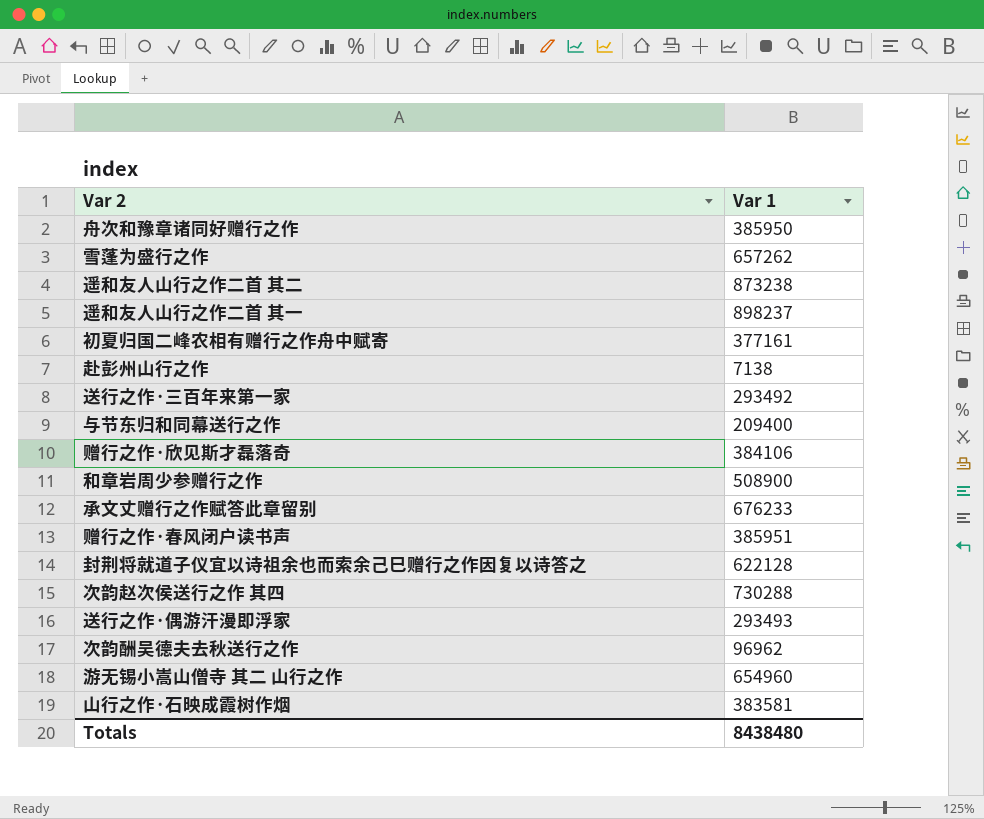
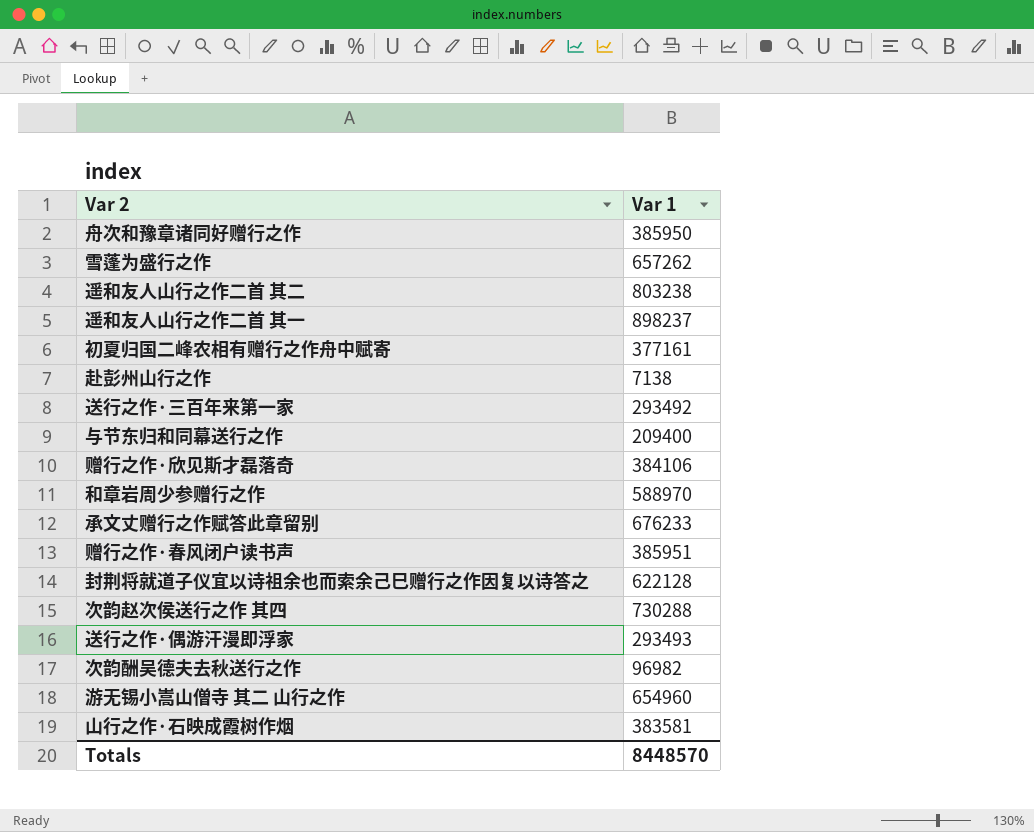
遥和友人山行之作二首 其二 | Var 1: 873238 -> 803238
和章岩周少参赠行之作 | Var 1: 508900 -> 588970
次韵酬吴德夫去秋送行之作 | Var 1: 96962 -> 96982
Totals | Var 1: 8438480 -> 8448570

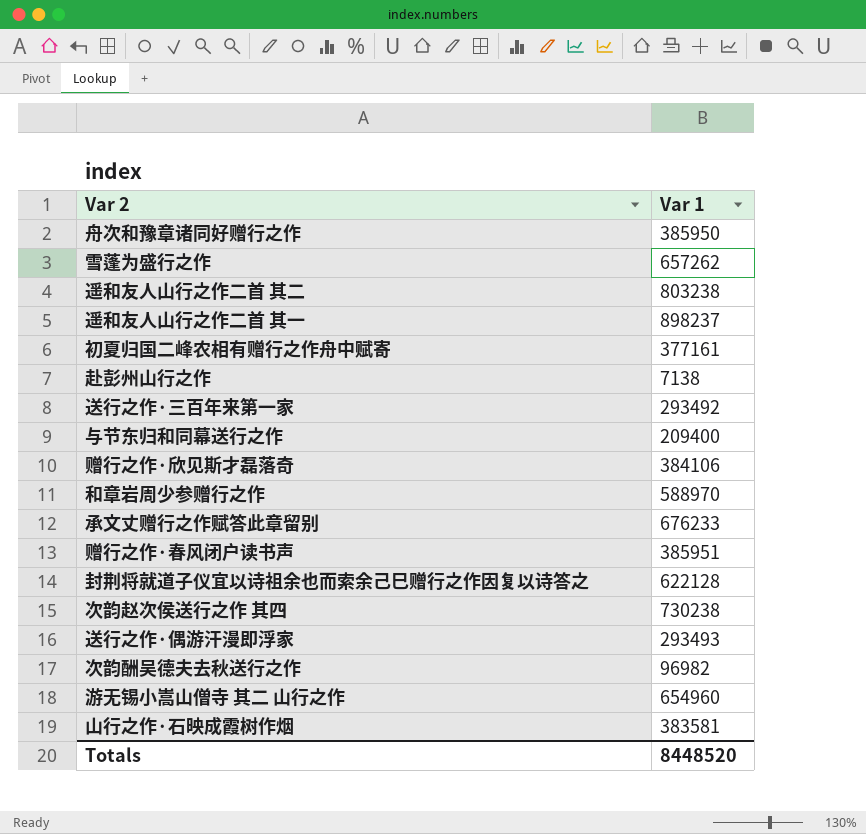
次韵赵次侯送行之作 其四 | Var 1: 730288 -> 730238
Totals | Var 1: 8448570 -> 8448520

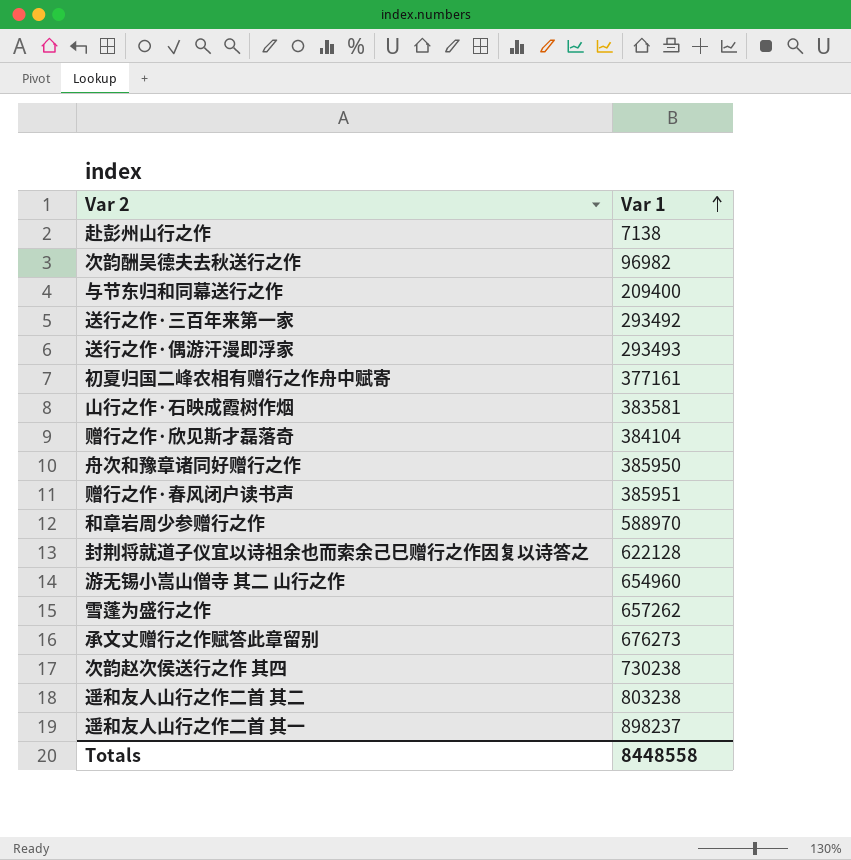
row order: none -> Var 1 ascending
赠行之作·欣见斯才磊落奇 | Var 1: 384106 -> 384104
承文丈赠行之作赋答此章留别 | Var 1: 676233 -> 676273
Totals | Var 1: 8448520 -> 8448558

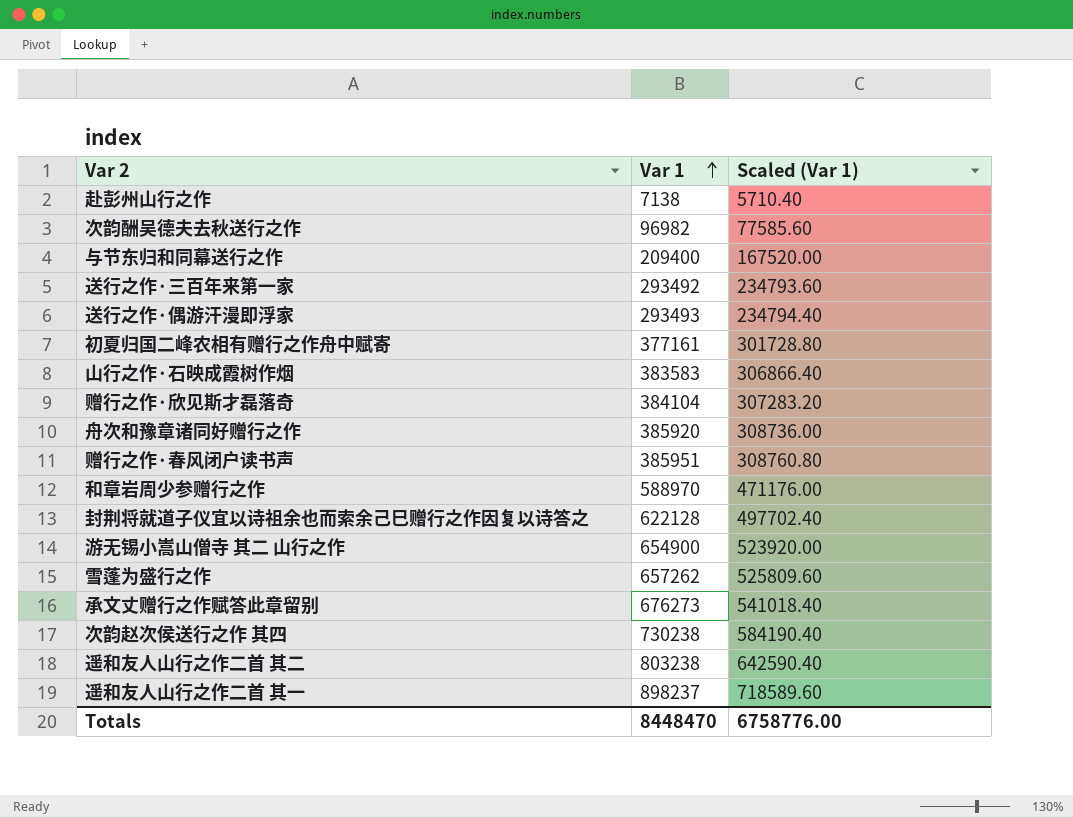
column Scaled (Var 1) | formula: none -> [Var 1] * 0.8
山行之作·石映成霞树作烟 | Var 1: 383581 -> 383583
舟次和豫章诸同好赠行之作 | Var 1: 385950 -> 385920
游无锡小嵩山僧寺 其二 山行之作 | Var 1: 654960 -> 654900
Totals | Var 1: 8448558 -> 8448470

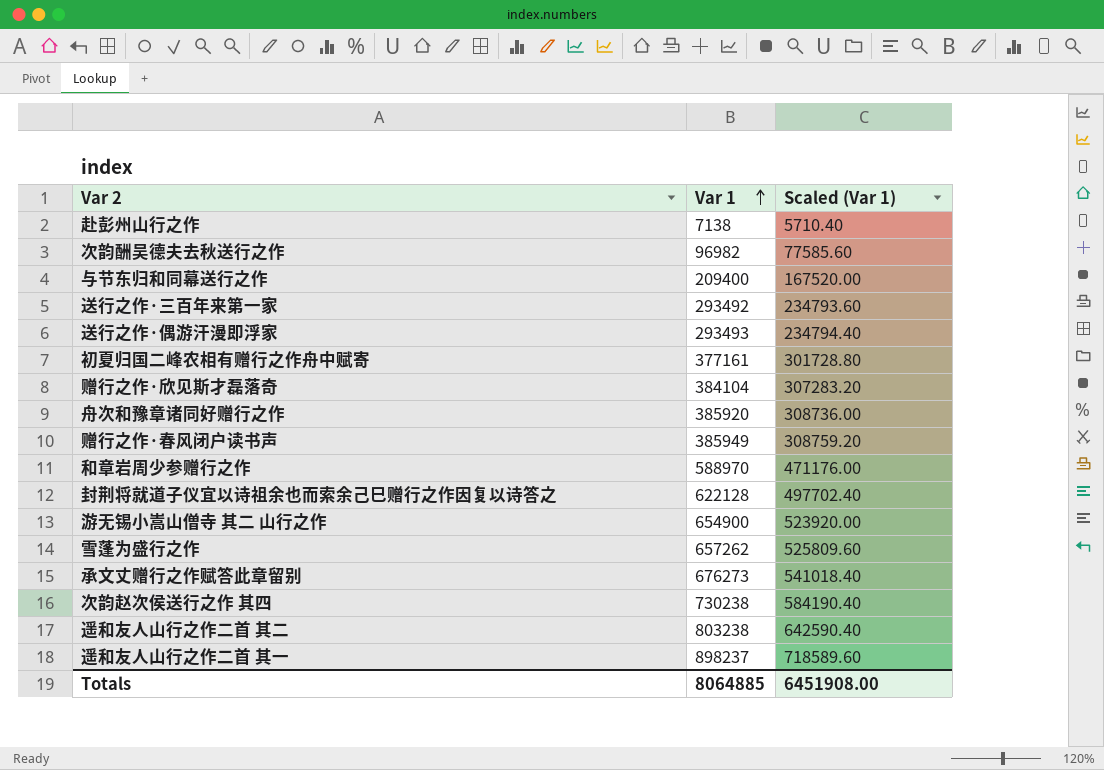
row 山行之作·石映成霞树作烟: 383583 | 306866.40 -> none
赠行之作·春风闭户读书声 | Var 1: 385951 -> 385949
赠行之作·春风闭户读书声 | Scaled (Var 1): 308760.80 -> 308759.20
Totals | Var 1: 8448470 -> 8064885
Totals | Scaled (Var 1): 6758776.00 -> 6451908.00

